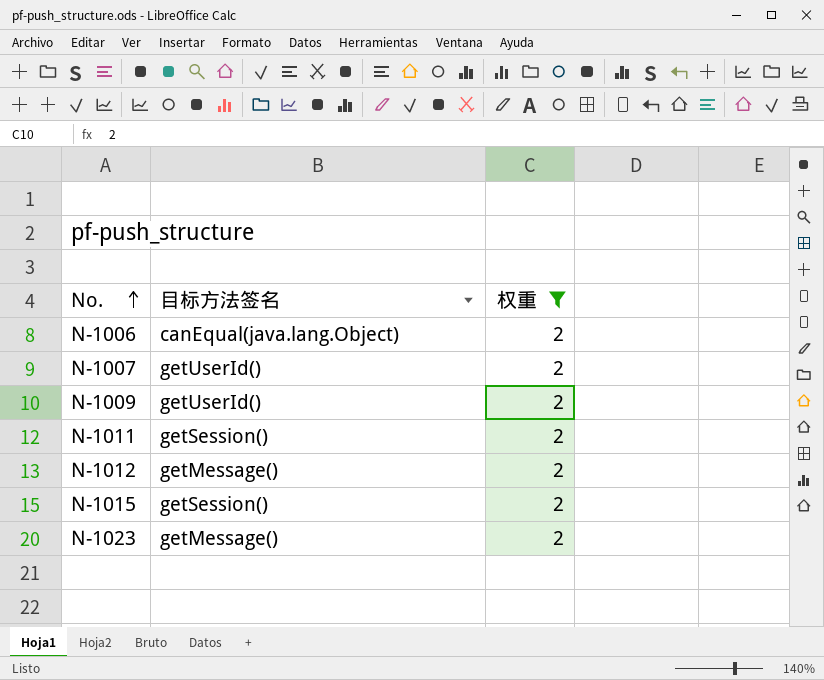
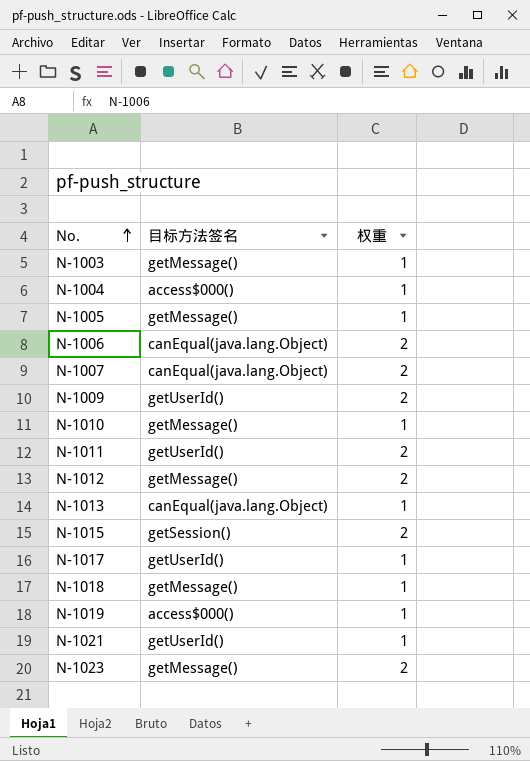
filter: 权重 = 2 -> none
N-1007 | 目标方法签名: getUserId() -> canEqual(java.lang.Object)
N-1011 | 目标方法签名: getSession() -> getUserId()

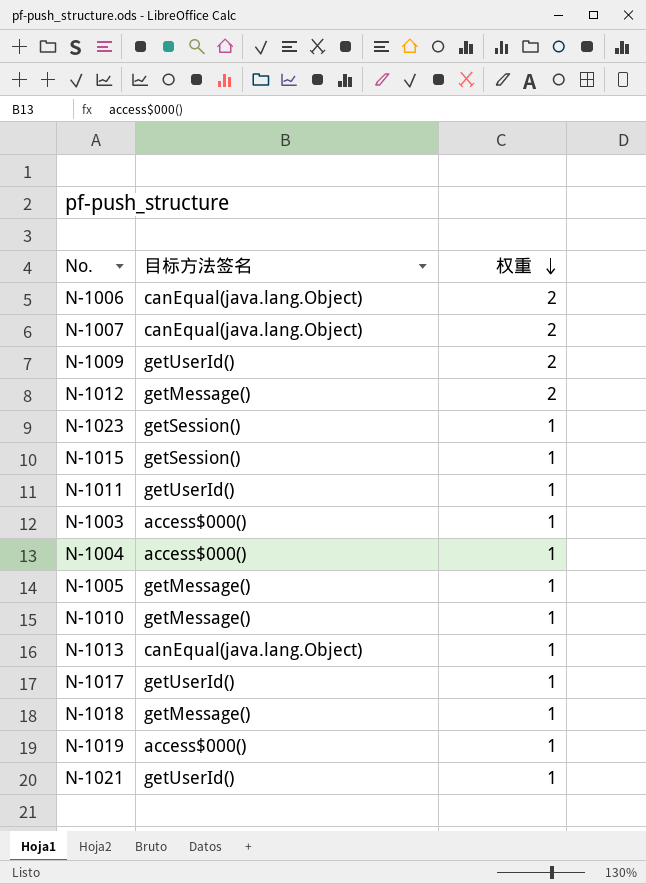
row order: No. ascending -> 权重 descending
N-1023 | 目标方法签名: getMessage() -> getSession()
N-1023 | 权重: 2 -> 1
N-1015 | 权重: 2 -> 1
N-1011 | 权重: 2 -> 1
N-1003 | 目标方法签名: getMessage() -> access$000()

